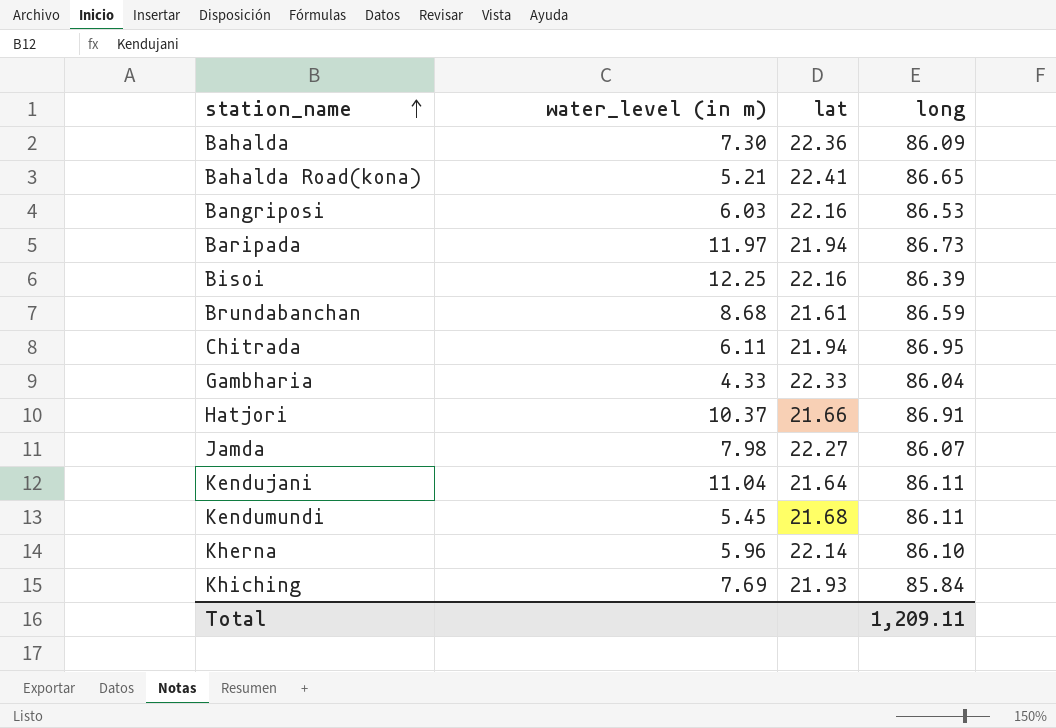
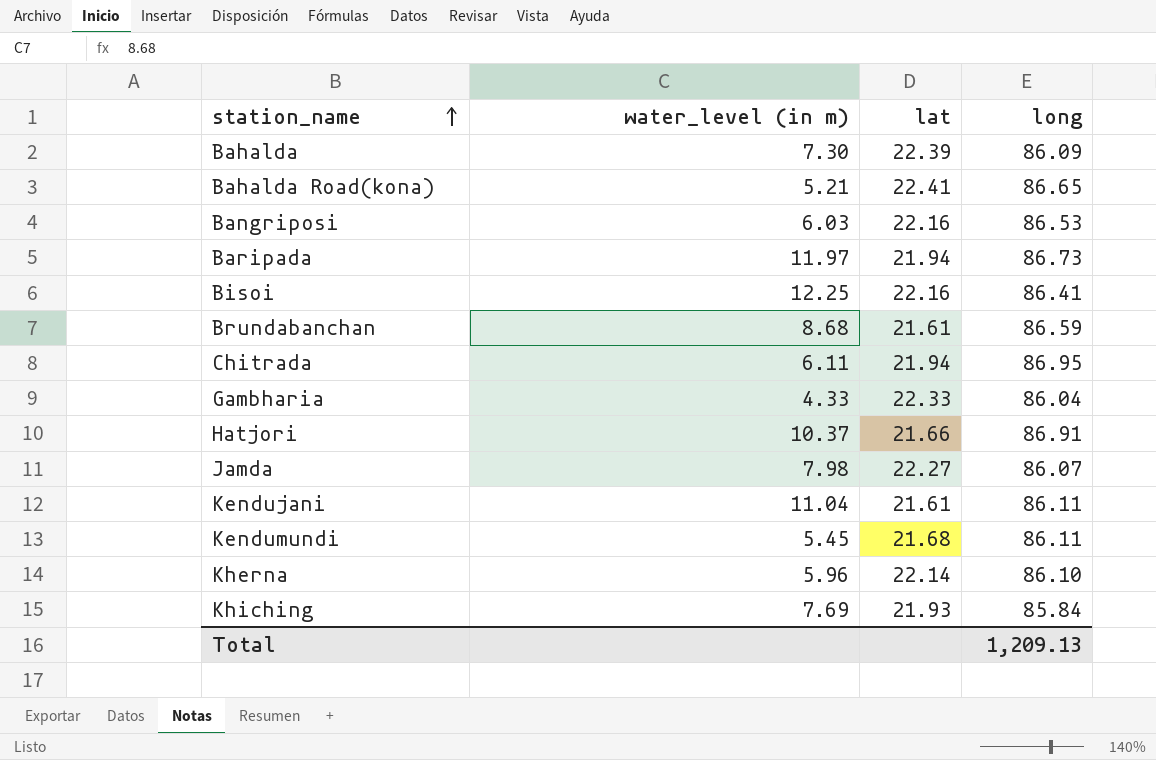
Bahalda | lat: 22.36 -> 22.39
Bisoi | long: 86.39 -> 86.41
Kendujani | lat: 21.64 -> 21.61
Total | long: 1,209.11 -> 1,209.13

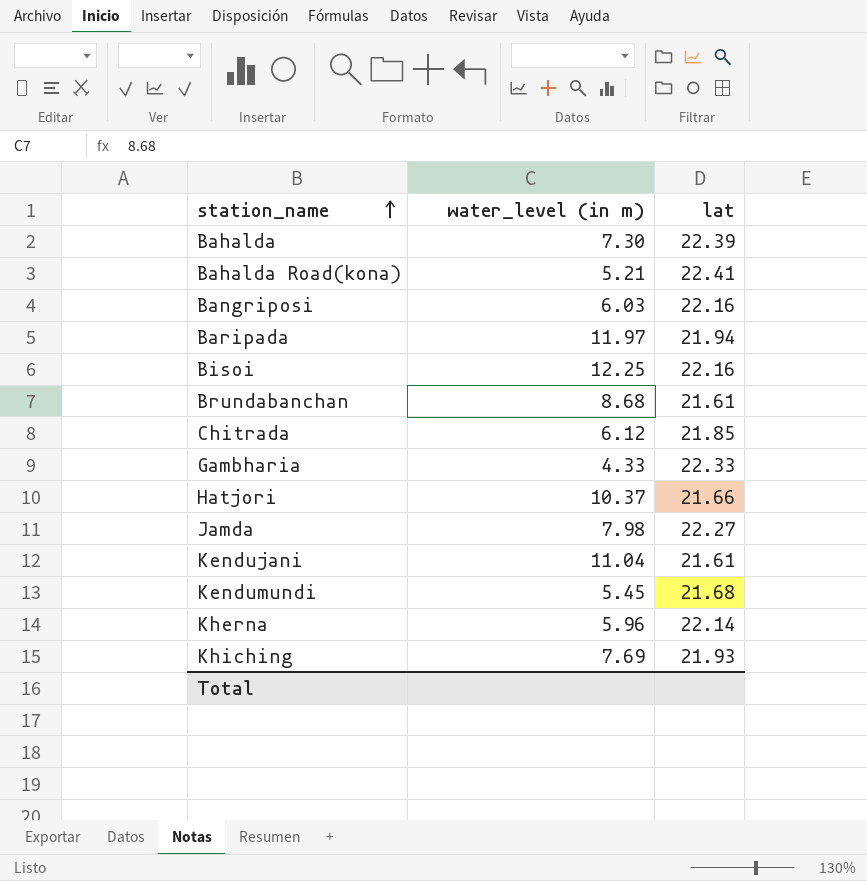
column long | position: 4 -> none
Chitrada | water_level (in m): 6.11 -> 6.12
Chitrada | lat: 21.94 -> 21.85

